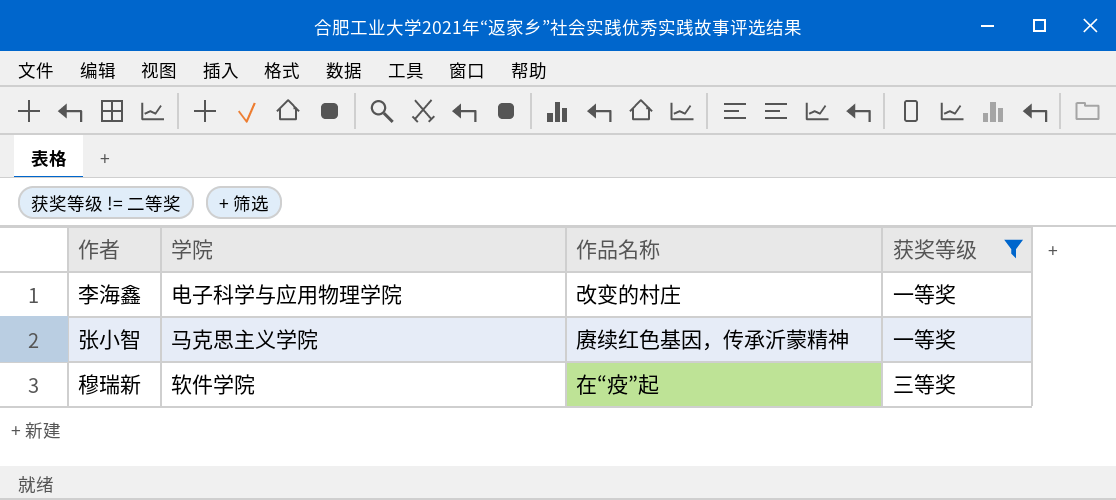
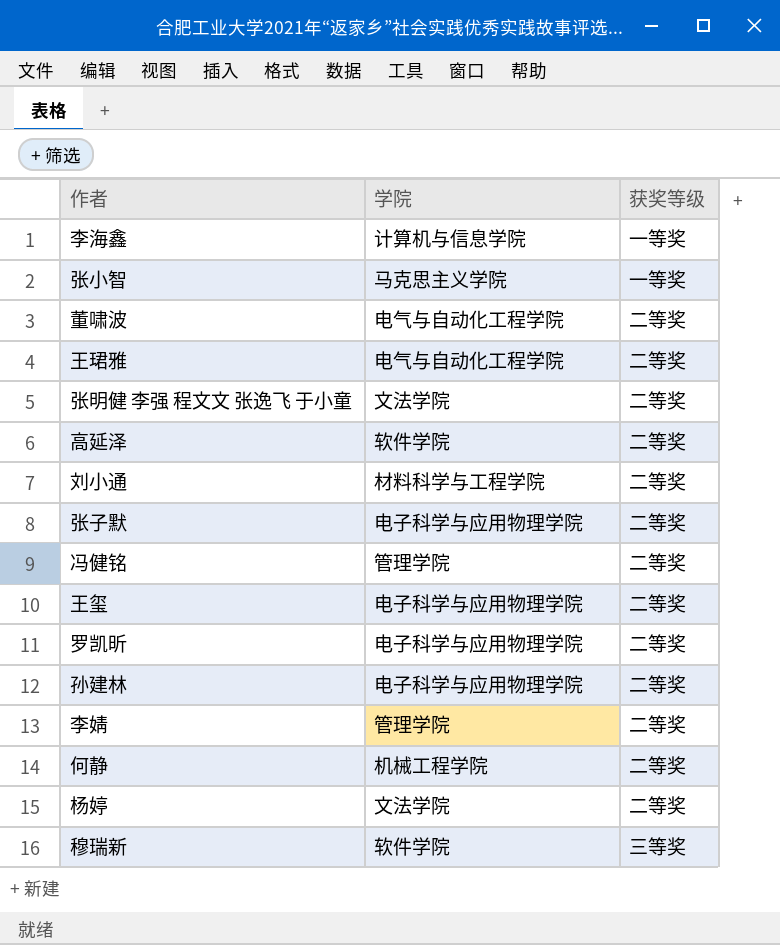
filter: 获奖等级 != 二等奖 -> none
column 作品名称 | position: 3 -> none
李海鑫 | 学院: 电子科学与应用物理学院 -> 计算机与信息学院

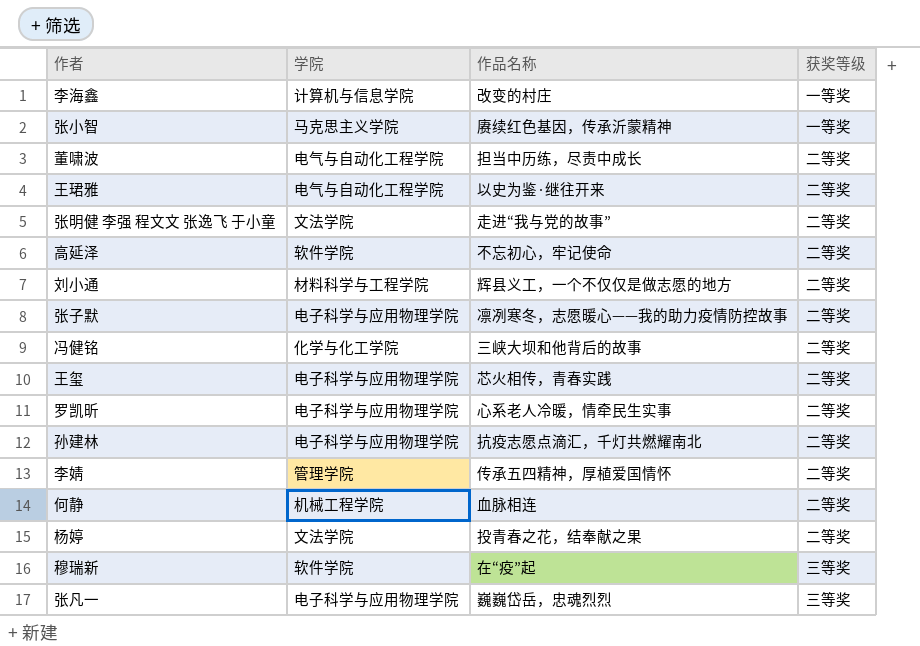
column 作品名称 | position: none -> 3
冯健铭 | 学院: 管理学院 -> 化学与化工学院
row 张凡一: none -> 电子科学与应用物理学院 | 巍巍岱岳，忠魂烈烈 | 三等奖

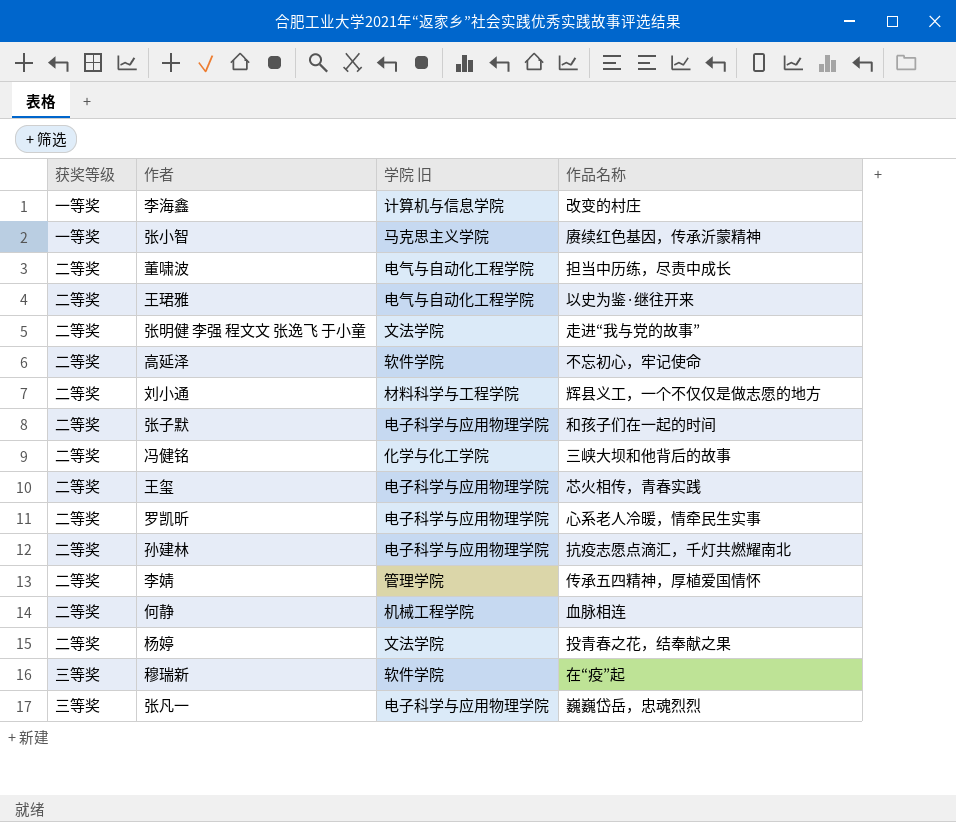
column 获奖等级 | position: 4 -> 1
column name: 学院 -> 学院 旧
张子默 | 作品名称: 凛冽寒冬，志愿暖心——我的助力疫情防控故事 -> 和孩子们在一起的时间

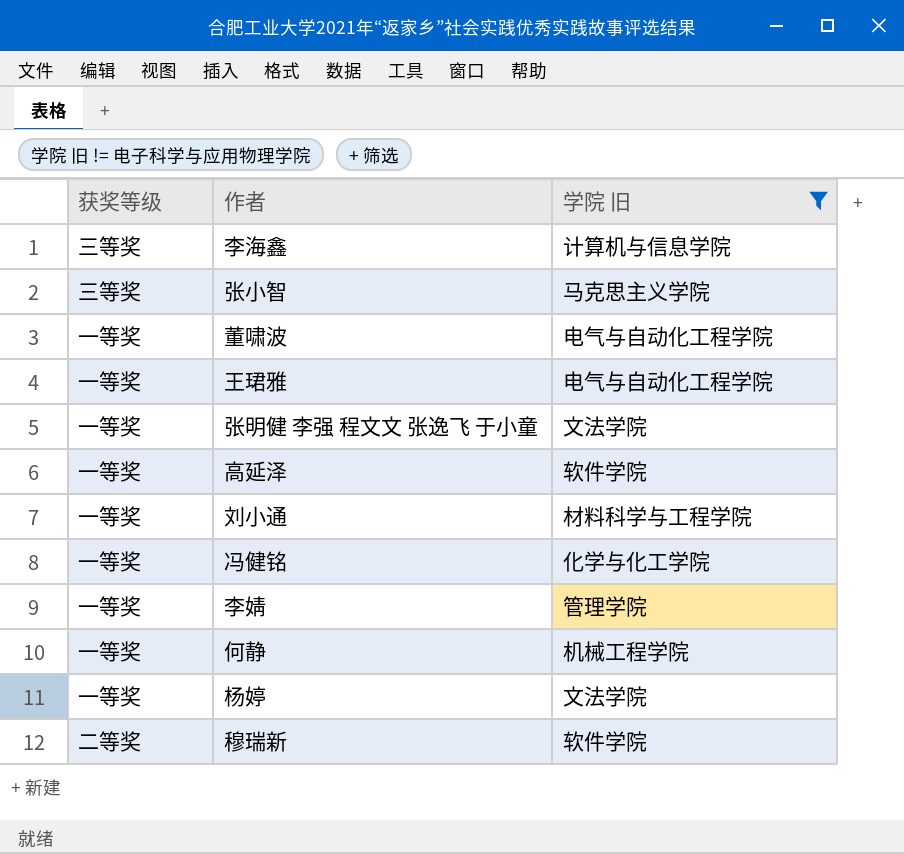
filter: none -> 学院 旧 != 电子科学与应用物理学院
column 作品名称 | position: 4 -> none
李海鑫 | 获奖等级: 一等奖 -> 三等奖
张小智 | 获奖等级: 一等奖 -> 三等奖
董啸波 | 获奖等级: 二等奖 -> 一等奖
王珺雅 | 获奖等级: 二等奖 -> 一等奖
张明健 李强 程文文 张逸飞 于小童 | 获奖等级: 二等奖 -> 一等奖
高延泽 | 获奖等级: 二等奖 -> 一等奖
刘小通 | 获奖等级: 二等奖 -> 一等奖
冯健铭 | 获奖等级: 二等奖 -> 一等奖
李婧 | 获奖等级: 二等奖 -> 一等奖
何静 | 获奖等级: 二等奖 -> 一等奖
杨婷 | 获奖等级: 二等奖 -> 一等奖
穆瑞新 | 获奖等级: 三等奖 -> 二等奖

